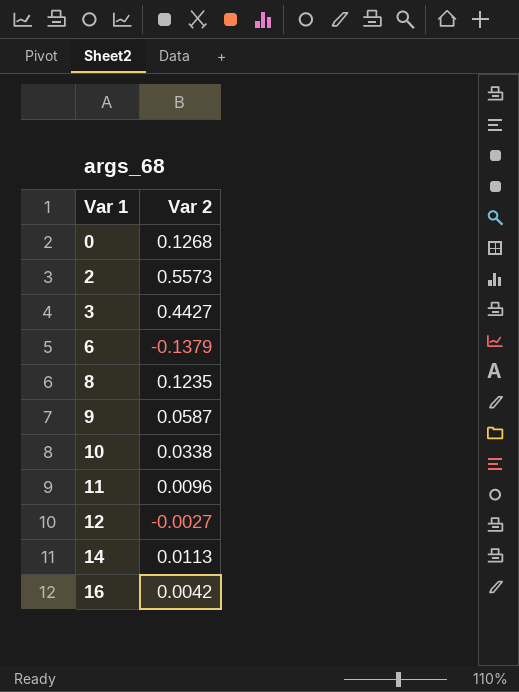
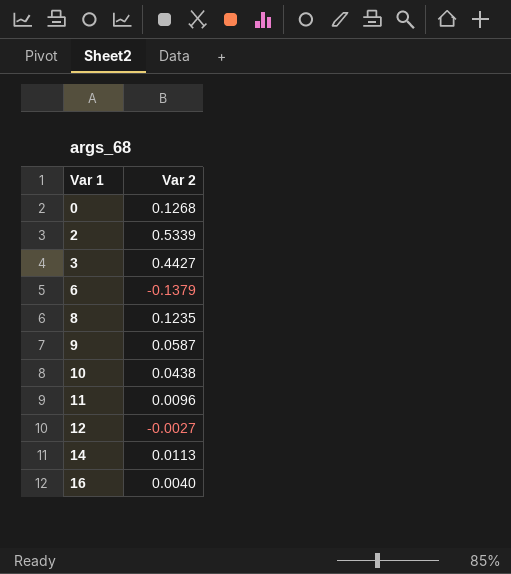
2 | Var 2: 0.5573 -> 0.5339
10 | Var 2: 0.0338 -> 0.0438
16 | Var 2: 0.0042 -> 0.0040

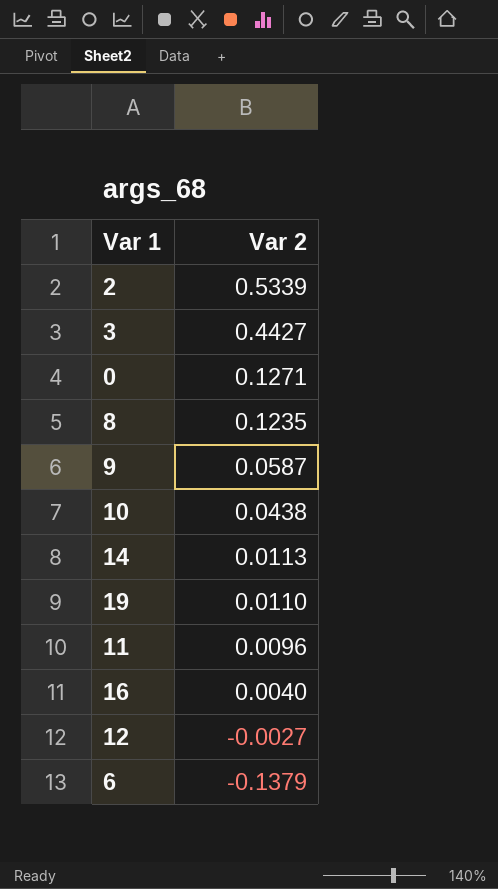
row order: Var 1 ascending -> Var 2 descending
0 | Var 2: 0.1268 -> 0.1271
row 19: none -> 0.0110

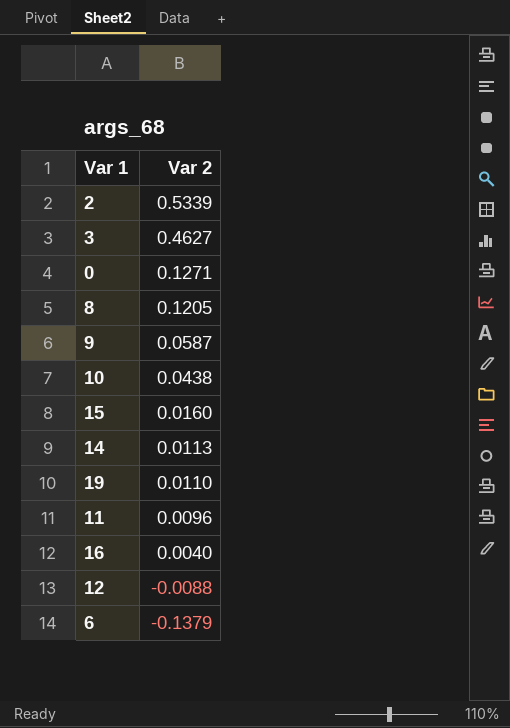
3 | Var 2: 0.4427 -> 0.4627
8 | Var 2: 0.1235 -> 0.1205
row 15: none -> 0.0160
12 | Var 2: -0.0027 -> -0.0088

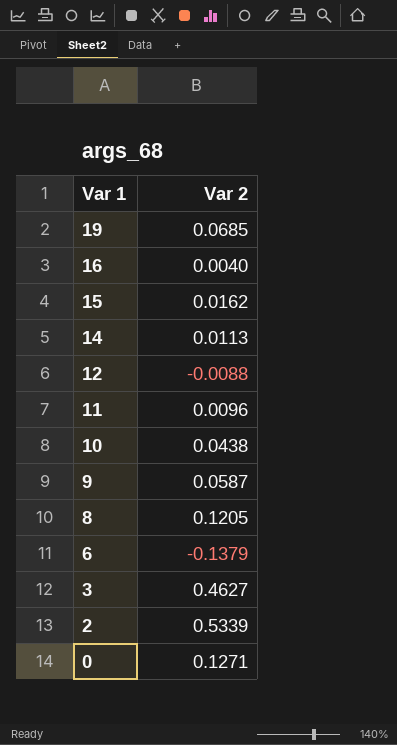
row order: Var 2 descending -> Var 1 descending
19 | Var 2: 0.0110 -> 0.0685
15 | Var 2: 0.0160 -> 0.0162

